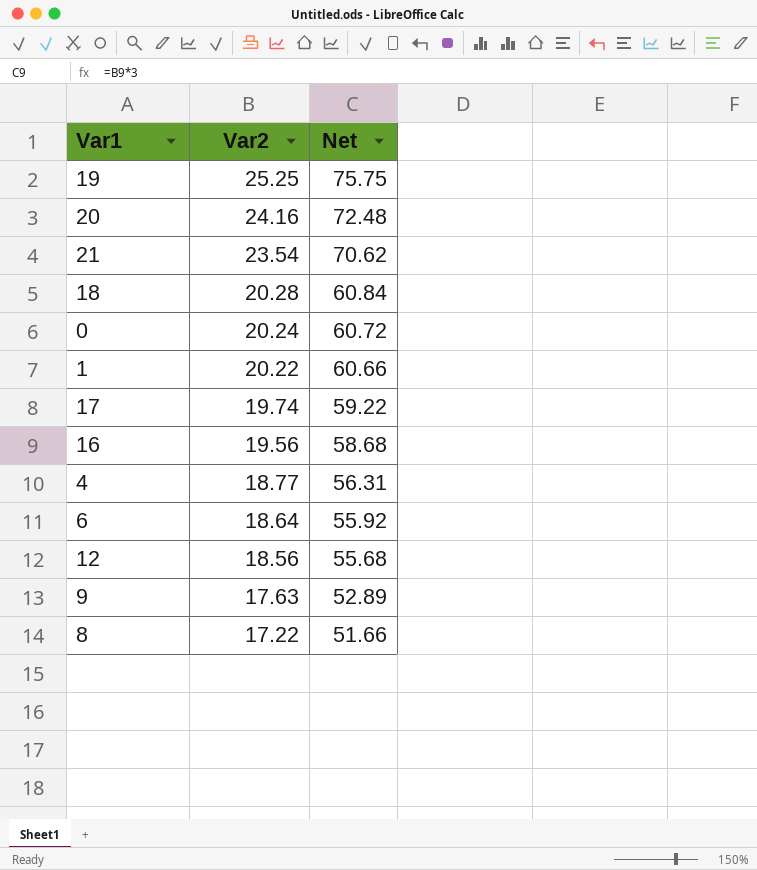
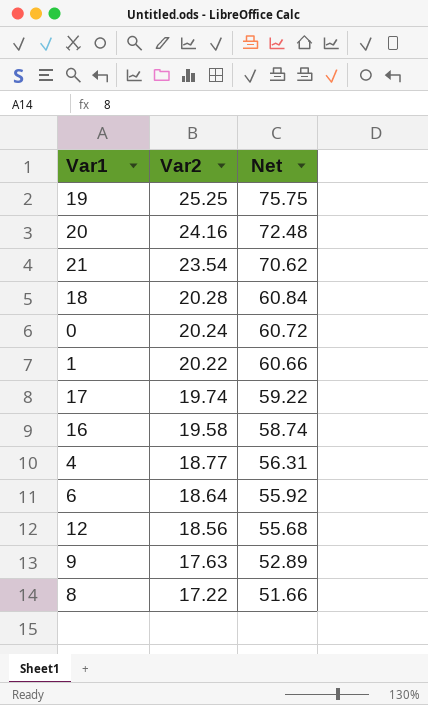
16 | Var2: 19.56 -> 19.58
16 | Net: 58.68 -> 58.74

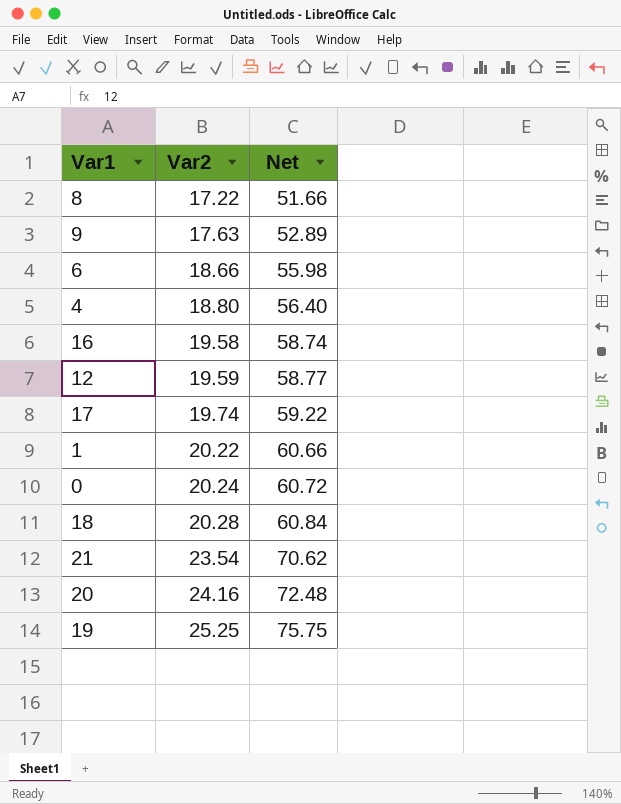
row order: Var2 descending -> Var2 ascending
6 | Var2: 18.64 -> 18.66
6 | Net: 55.92 -> 55.98
4 | Var2: 18.77 -> 18.80
4 | Net: 56.31 -> 56.40
12 | Var2: 18.56 -> 19.59
12 | Net: 55.68 -> 58.77

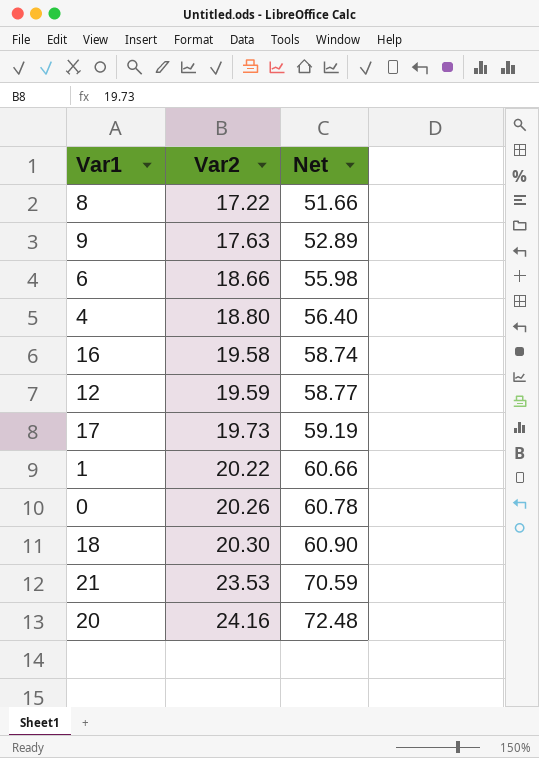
row 19: 25.25 | 75.75 -> none
17 | Var2: 19.74 -> 19.73
17 | Net: 59.22 -> 59.19
0 | Var2: 20.24 -> 20.26
0 | Net: 60.72 -> 60.78
18 | Var2: 20.28 -> 20.30
18 | Net: 60.84 -> 60.90
21 | Var2: 23.54 -> 23.53
21 | Net: 70.62 -> 70.59

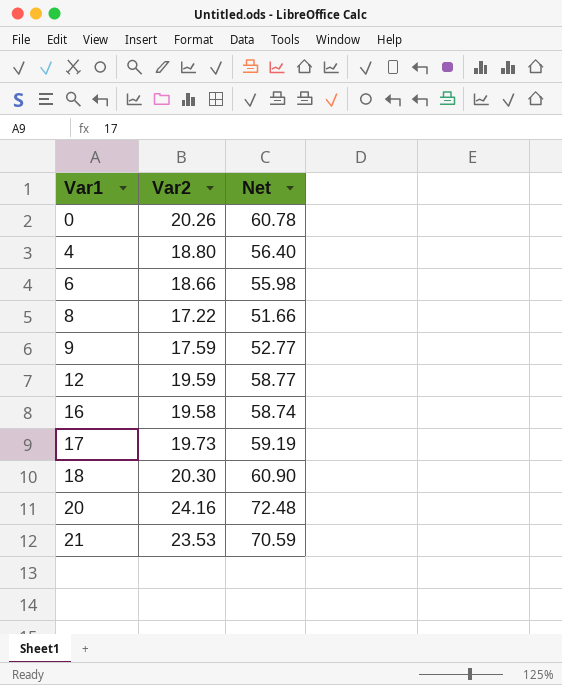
row order: Var2 ascending -> Var1 ascending
row 1: 20.22 | 60.66 -> none
9 | Var2: 17.63 -> 17.59
9 | Net: 52.89 -> 52.77

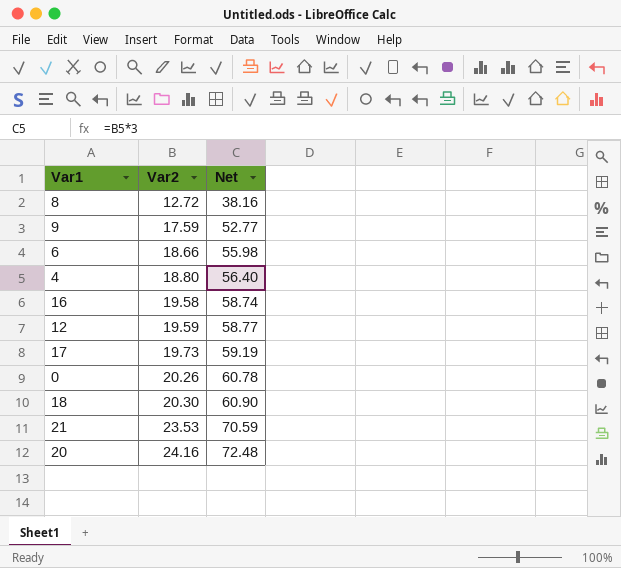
row order: Var1 ascending -> Var2 ascending
8 | Var2: 17.22 -> 12.72
8 | Net: 51.66 -> 38.16

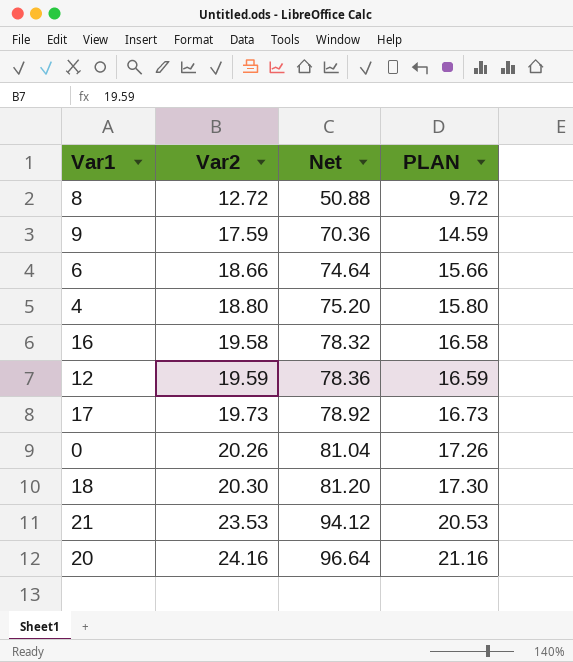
column Net | formula: [Var2] * 3 -> [Var2] * 4
column PLAN | formula: none -> [Var2] - 3

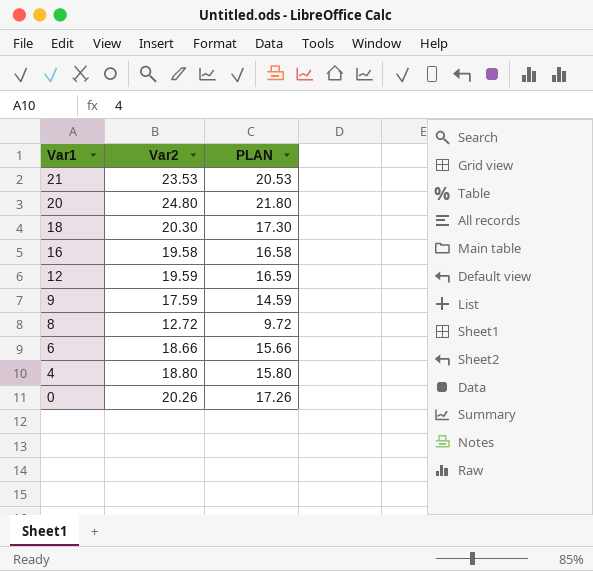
row order: Var2 ascending -> Var1 descending
column Net | formula: [Var2] * 4 -> none
row 17: 19.73 | 78.92 | 16.73 -> none
20 | Var2: 24.16 -> 24.80
20 | PLAN: 21.16 -> 21.80

